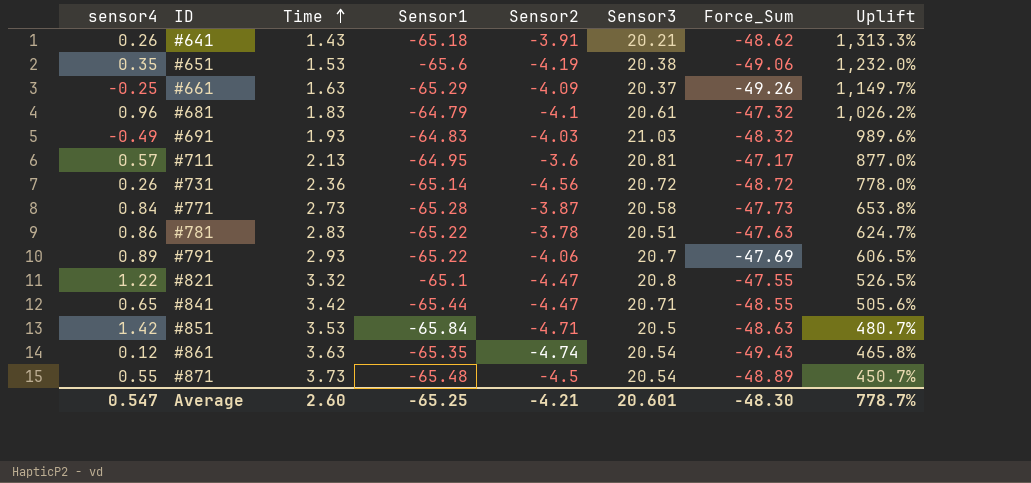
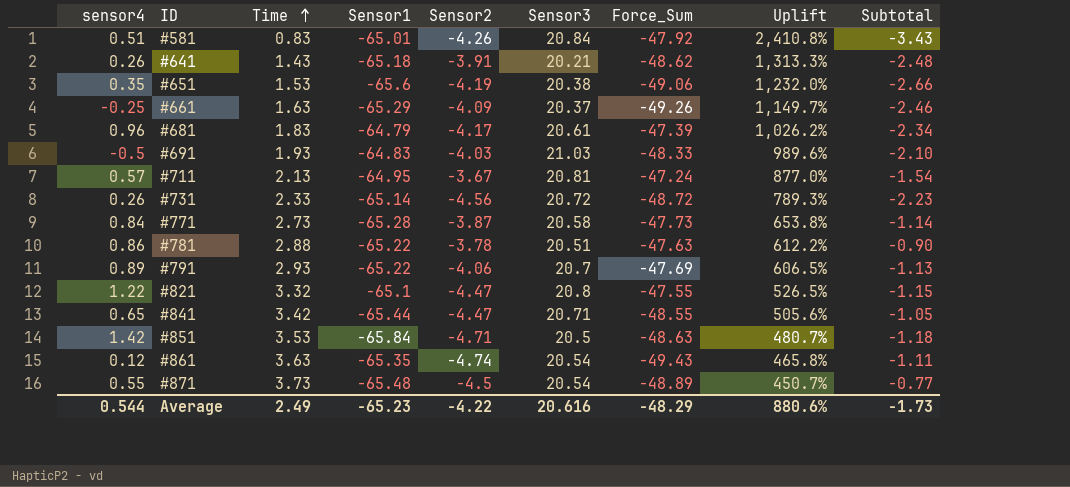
column Subtotal | formula: none -> [Time] + [Sensor2]
row #581: none -> 0.51 | 0.83 | -65.01 | -4.26 | 20.84 | -47.92 | 2,410.8% | -3.43
#681 | Sensor2: -4.1 -> -4.17
#681 | Force_Sum: -47.32 -> -47.39
#691 | sensor4: -0.49 -> -0.5
#691 | Force_Sum: -48.32 -> -48.33
#711 | Sensor2: -3.6 -> -3.67
#711 | Force_Sum: -47.17 -> -47.24
#731 | Time: 2.36 -> 2.33
#731 | Uplift: 778.0% -> 789.3%
#781 | Time: 2.83 -> 2.88
#781 | Uplift: 624.7% -> 612.2%
Average | sensor4: 0.547 -> 0.544
Average | Time: 2.60 -> 2.49
Average | Sensor1: -65.25 -> -65.23
Average | Sensor2: -4.21 -> -4.22
Average | Sensor3: 20.601 -> 20.616
Average | Force_Sum: -48.30 -> -48.29
Average | Uplift: 778.7% -> 880.6%

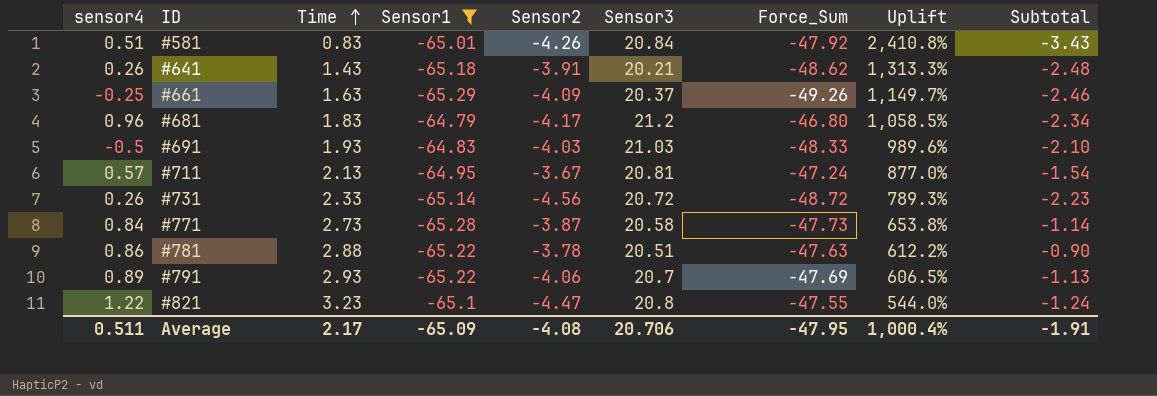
filter: none -> Sensor1 >= -65.29
#681 | Sensor3: 20.61 -> 21.2
#681 | Force_Sum: -47.39 -> -46.80
#681 | Uplift: 1,026.2% -> 1,058.5%
#821 | Time: 3.32 -> 3.23
#821 | Uplift: 526.5% -> 544.0%
#821 | Subtotal: -1.15 -> -1.24
Average | sensor4: 0.544 -> 0.511
Average | Time: 2.49 -> 2.17
Average | Sensor1: -65.23 -> -65.09
Average | Sensor2: -4.22 -> -4.08
Average | Sensor3: 20.616 -> 20.706
Average | Force_Sum: -48.29 -> -47.95
Average | Uplift: 880.6% -> 1,000.4%
Average | Subtotal: -1.73 -> -1.91

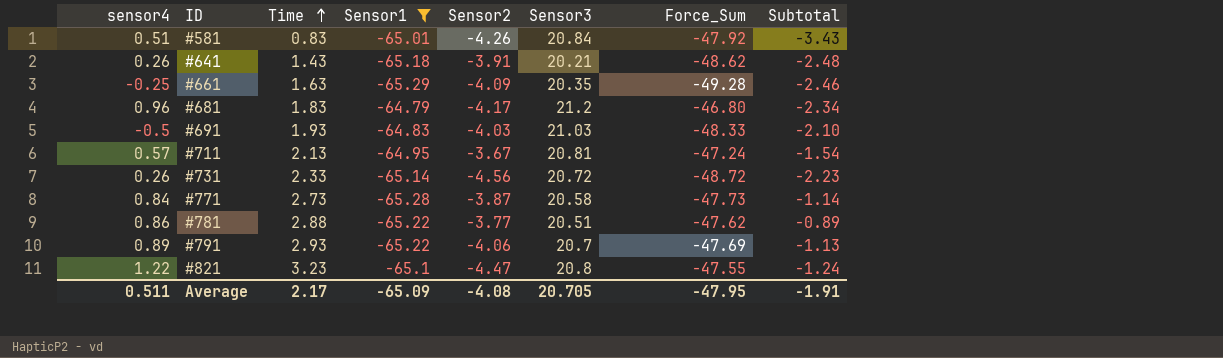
column Uplift | formula: ([Sensor3] - [Time]) / [Time] -> none
#661 | Sensor3: 20.37 -> 20.35
#661 | Force_Sum: -49.26 -> -49.28
#781 | Sensor2: -3.78 -> -3.77
#781 | Force_Sum: -47.63 -> -47.62
#781 | Subtotal: -0.90 -> -0.89
Average | Sensor3: 20.706 -> 20.705

